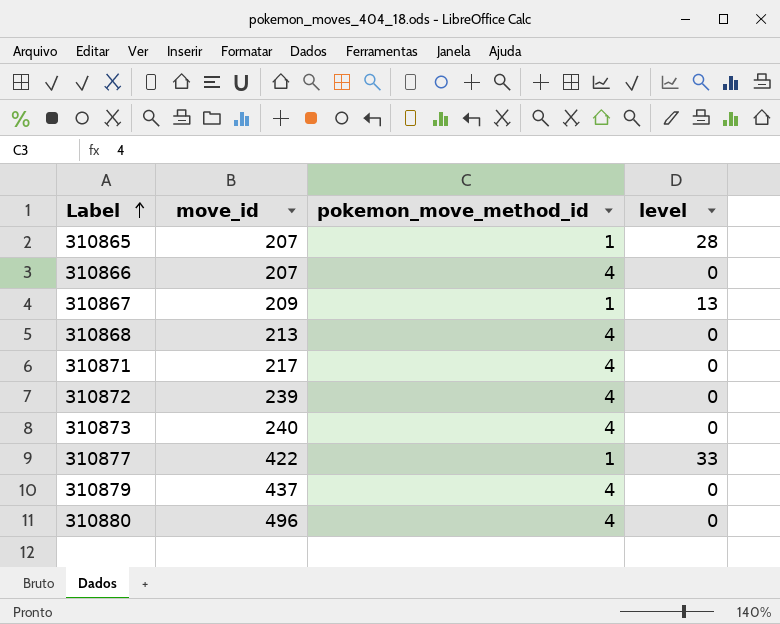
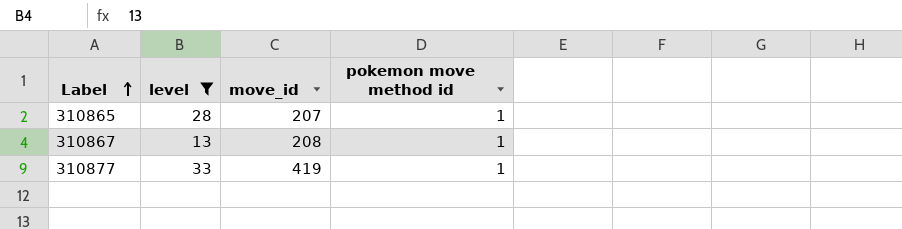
filter: none -> level != 0
column level | position: 4 -> 2
column name: pokemon_move_method_id -> pokemon move method id
310867 | move_id: 209 -> 208
310877 | move_id: 422 -> 419

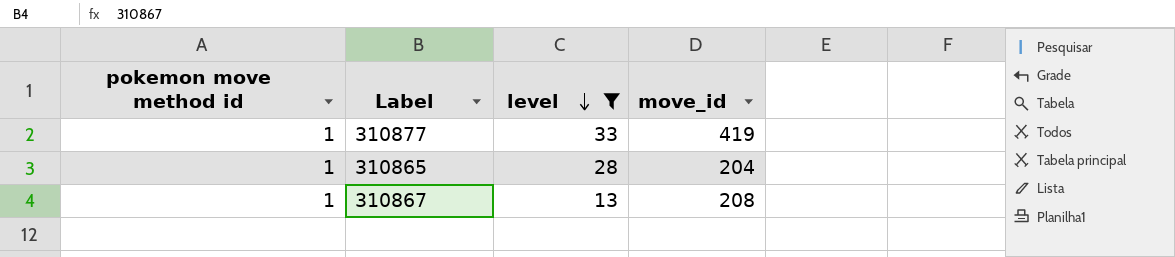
row order: Label ascending -> level descending
column pokemon move method id | position: 4 -> 1
310865 | move_id: 207 -> 204

